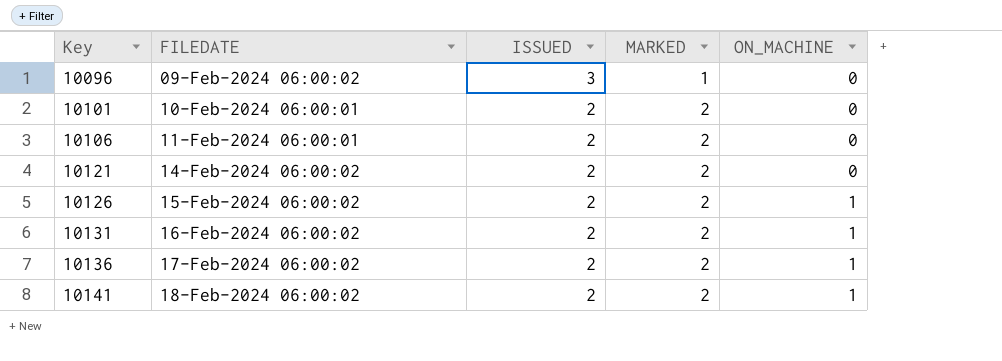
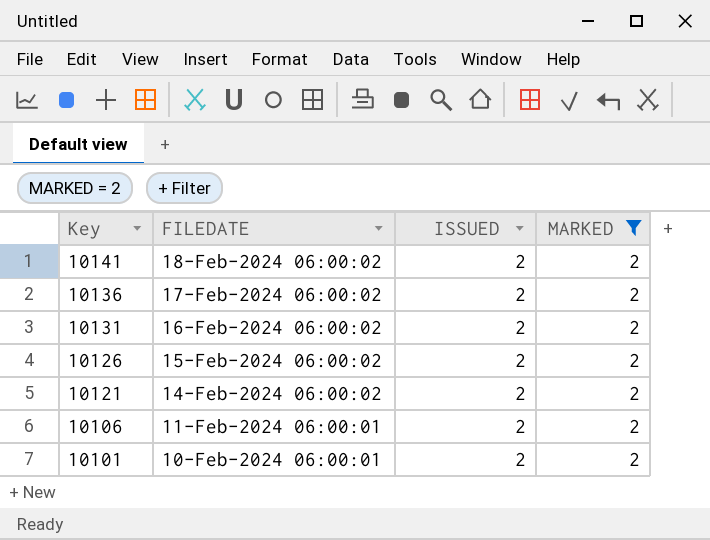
filter: none -> MARKED = 2
row order: Key ascending -> Key descending
column ON_MACHINE | position: 5 -> none

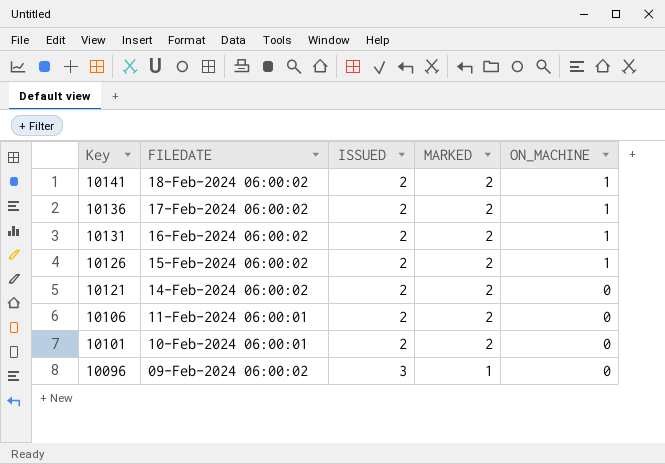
filter: MARKED = 2 -> none
column ON_MACHINE | position: none -> 5

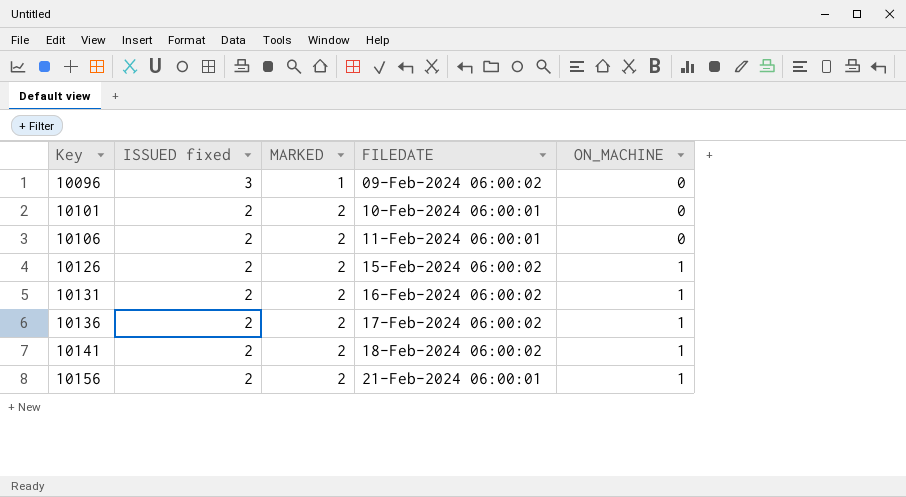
row order: Key descending -> Key ascending
column name: ISSUED -> ISSUED fixed
column FILEDATE | position: 2 -> 4
row 10121: 14-Feb-2024 06:00:02 | 2 | 2 | 0 -> none
row 10156: none -> 2 | 2 | 21-Feb-2024 06:00:01 | 1

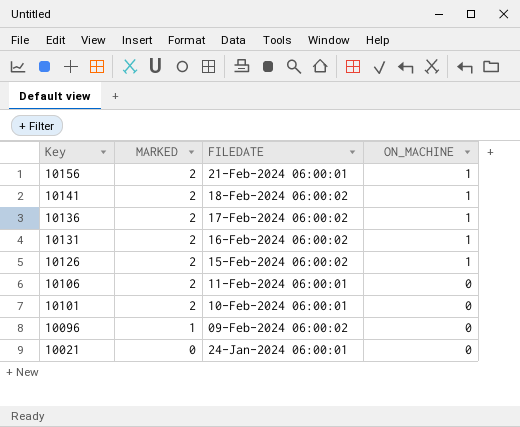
row order: Key ascending -> Key descending
column ISSUED fixed | position: 2 -> none
row 10021: none -> 0 | 24-Jan-2024 06:00:01 | 0

